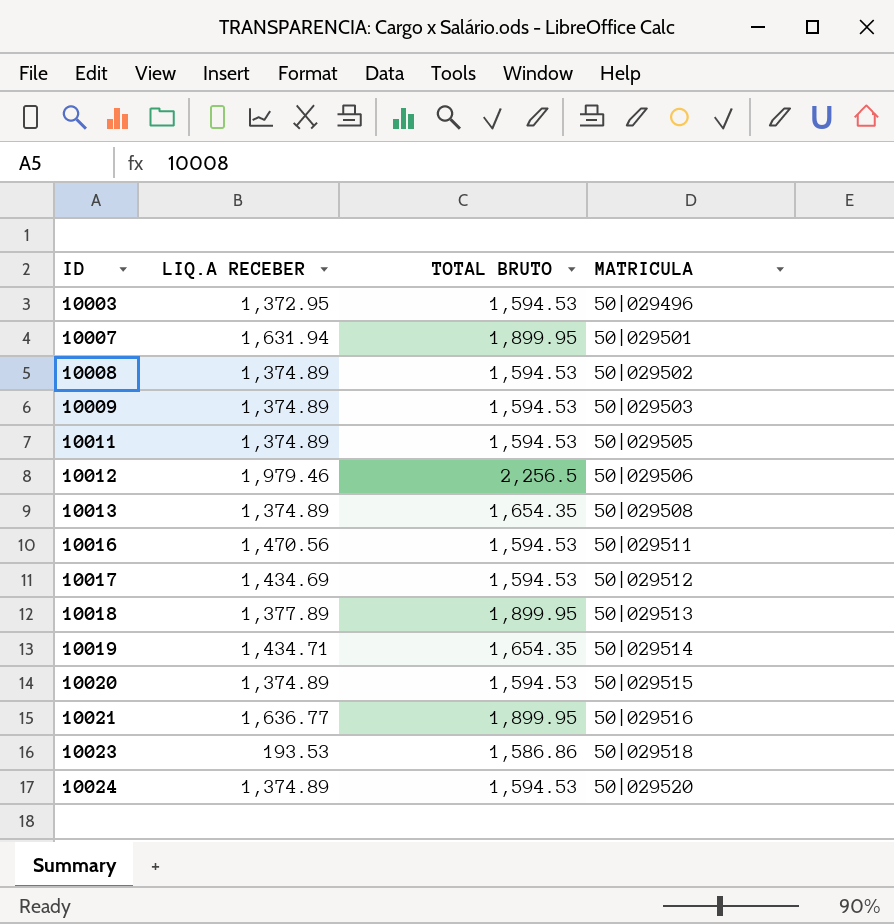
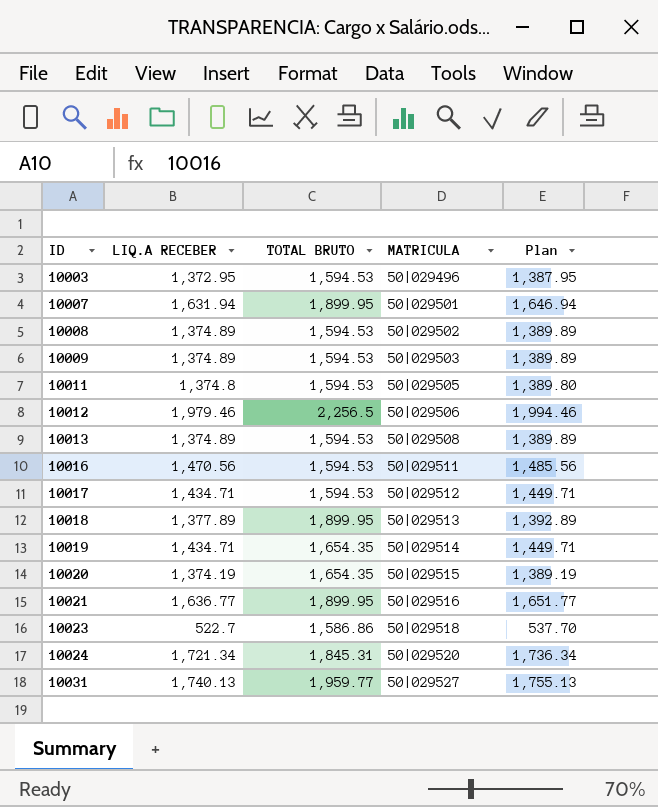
column Plan | formula: none -> [LIQ.A RECEBER] + 15
10011 | LIQ.A RECEBER: 1,374.89 -> 1,374.8
10013 | TOTAL BRUTO: 1,654.35 -> 1,594.53
10017 | LIQ.A RECEBER: 1,434.69 -> 1,434.71
10020 | LIQ.A RECEBER: 1,374.89 -> 1,374.19
10020 | TOTAL BRUTO: 1,594.53 -> 1,654.35
10023 | LIQ.A RECEBER: 193.53 -> 522.7
10024 | LIQ.A RECEBER: 1,374.89 -> 1,721.34
10024 | TOTAL BRUTO: 1,594.53 -> 1,845.31
row 10031: none -> 1,740.13 | 1,959.77 | 50|029527 | 1,755.13

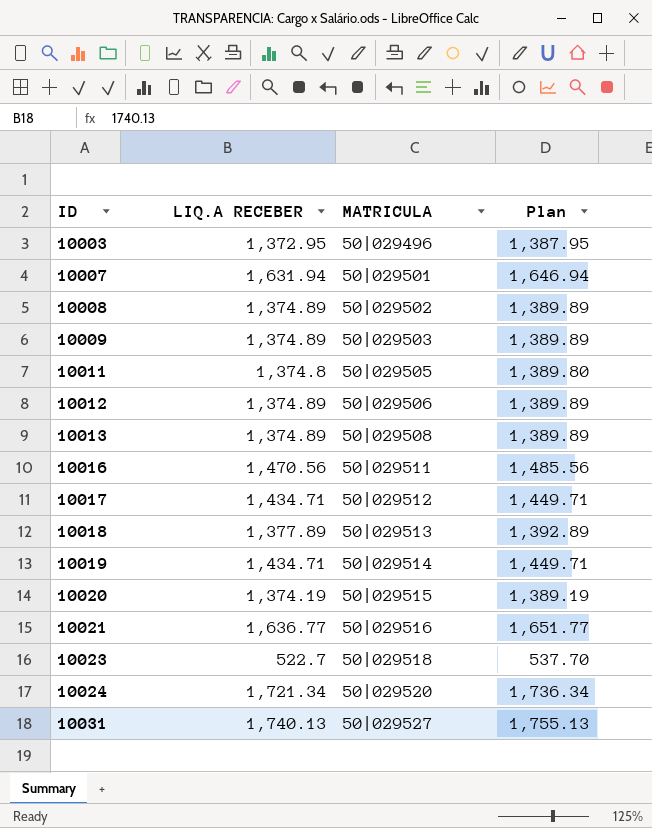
column TOTAL BRUTO | position: 3 -> none
10012 | LIQ.A RECEBER: 1,979.46 -> 1,374.89
10012 | Plan: 1,994.46 -> 1,389.89

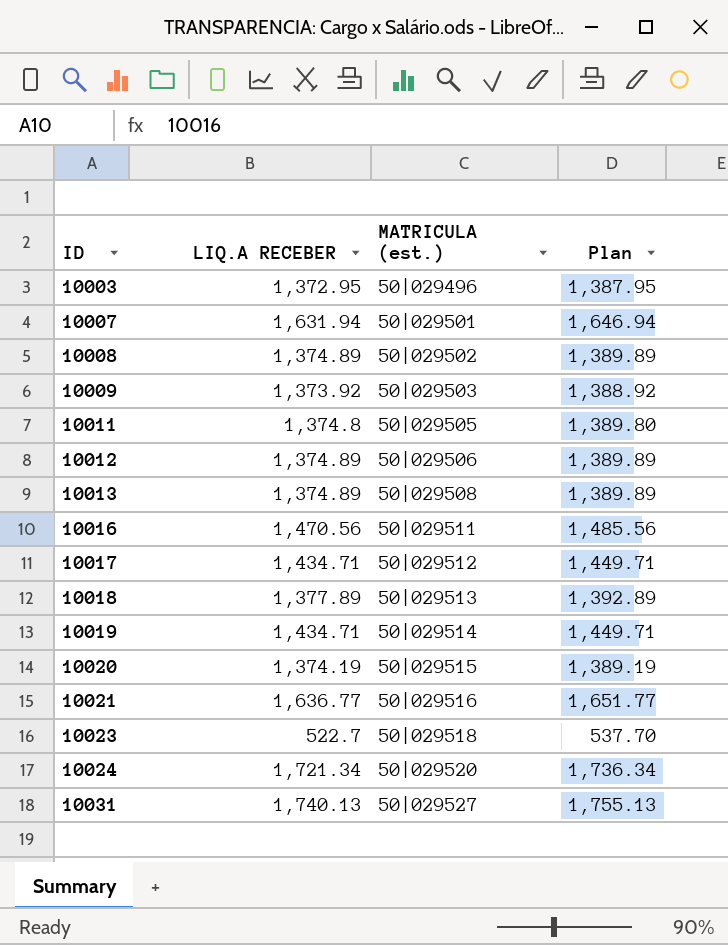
column name: MATRICULA -> MATRICULA (est.)
10009 | LIQ.A RECEBER: 1,374.89 -> 1,373.92
10009 | Plan: 1,389.89 -> 1,388.92

